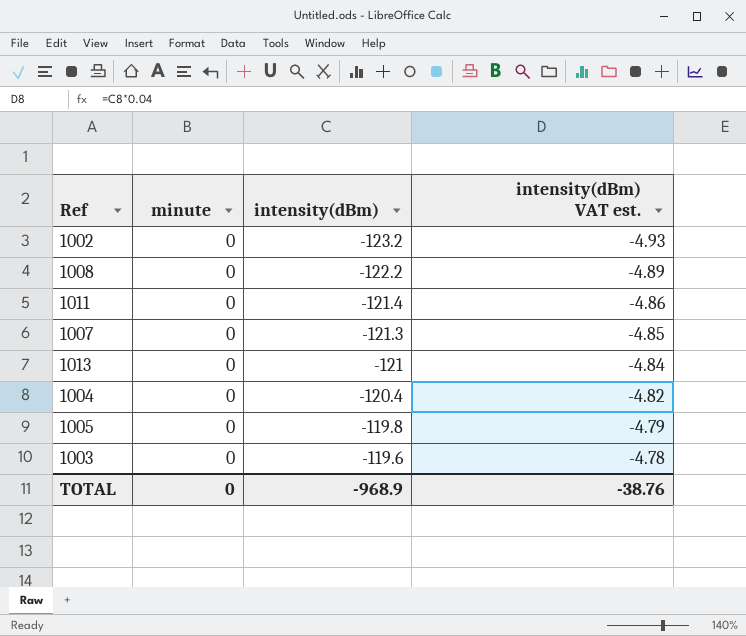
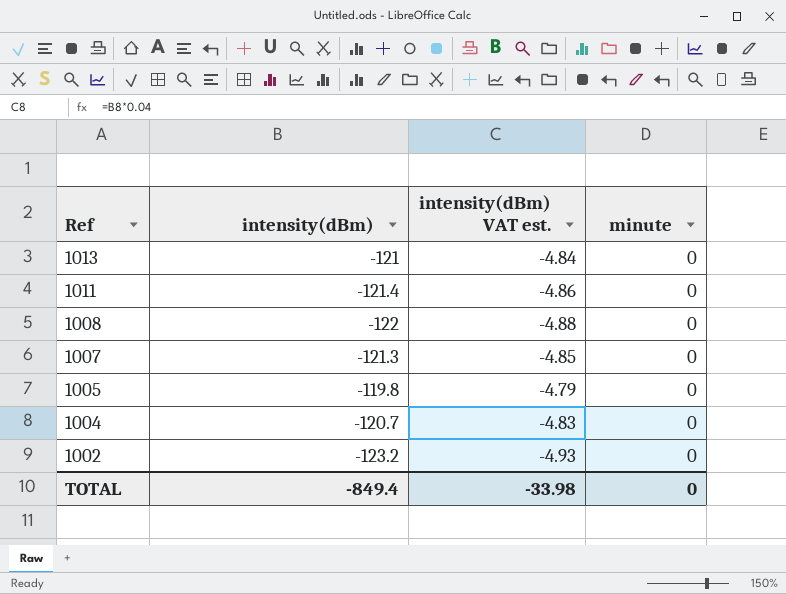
row order: intensity(dBm) ascending -> Ref descending
column minute | position: 2 -> 4
row 1003: 0 | -119.6 | -4.78 -> none
1008 | intensity(dBm): -122.2 -> -122
1008 | intensity(dBm) VAT est.: -4.89 -> -4.88
1004 | intensity(dBm): -120.4 -> -120.7
1004 | intensity(dBm) VAT est.: -4.82 -> -4.83
TOTAL | intensity(dBm): -968.9 -> -849.4
TOTAL | intensity(dBm) VAT est.: -38.76 -> -33.98

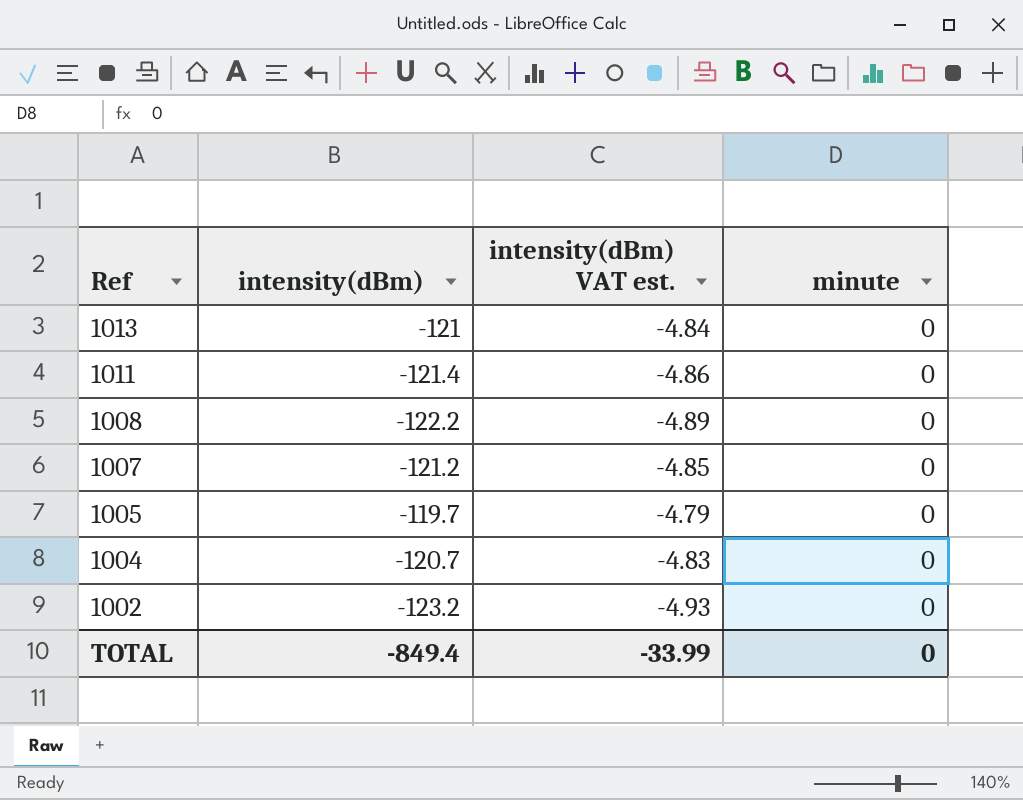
1008 | intensity(dBm): -122 -> -122.2
1008 | intensity(dBm) VAT est.: -4.88 -> -4.89
1007 | intensity(dBm): -121.3 -> -121.2
1005 | intensity(dBm): -119.8 -> -119.7
TOTAL | intensity(dBm) VAT est.: -33.98 -> -33.99

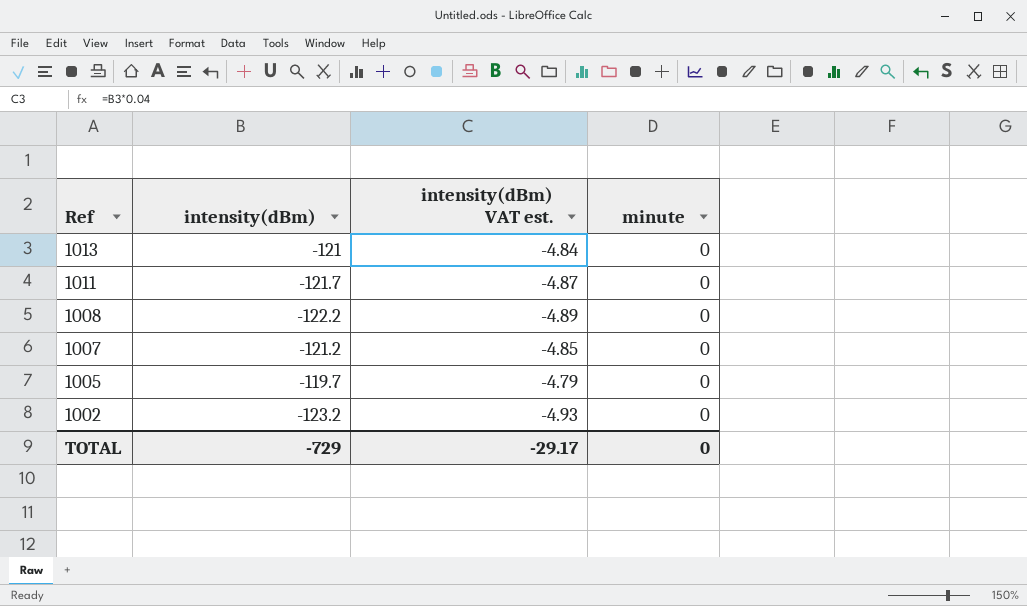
row 1004: -120.7 | -4.83 | 0 -> none
1011 | intensity(dBm): -121.4 -> -121.7
1011 | intensity(dBm) VAT est.: -4.86 -> -4.87
TOTAL | intensity(dBm): -849.4 -> -729
TOTAL | intensity(dBm) VAT est.: -33.99 -> -29.17

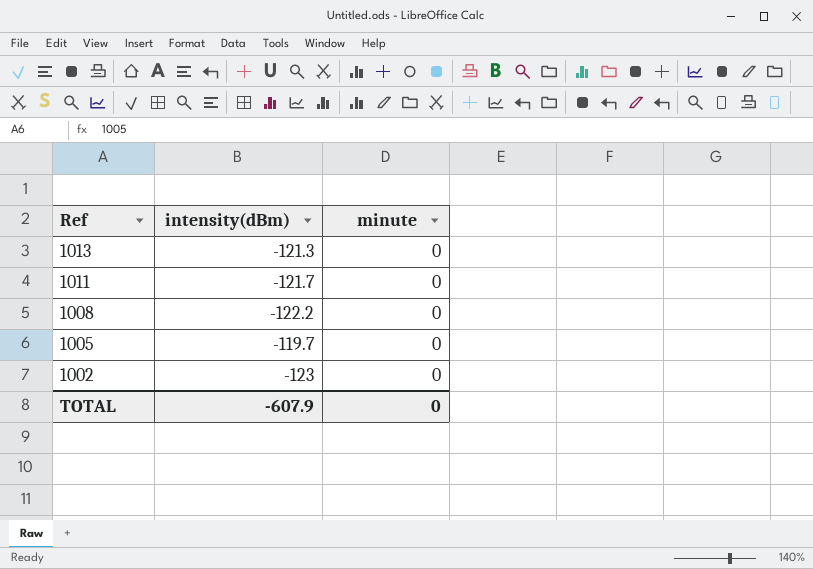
column intensity(dBm) VAT est. | formula: [intensity(dBm)] * 0.04 -> none
row 1007: -121.2 | -4.85 | 0 -> none
1013 | intensity(dBm): -121 -> -121.3
1002 | intensity(dBm): -123.2 -> -123
TOTAL | intensity(dBm): -729 -> -607.9

